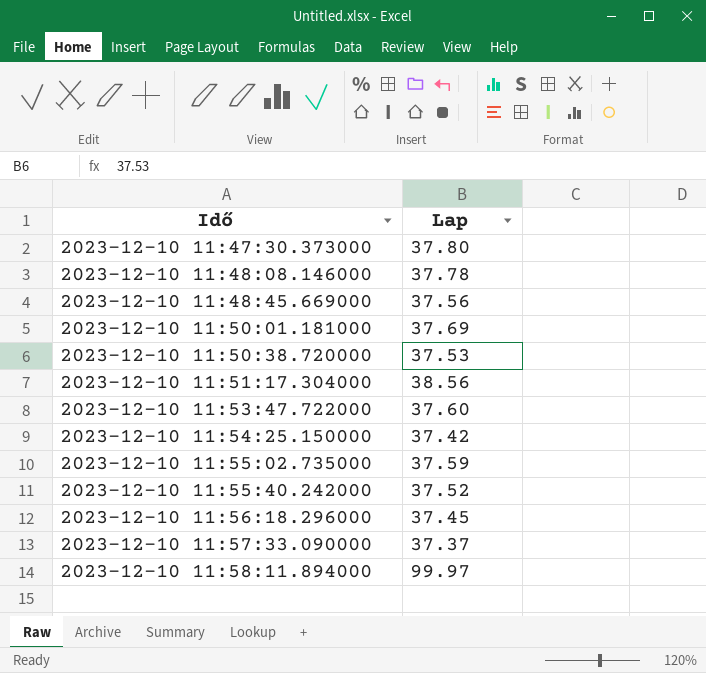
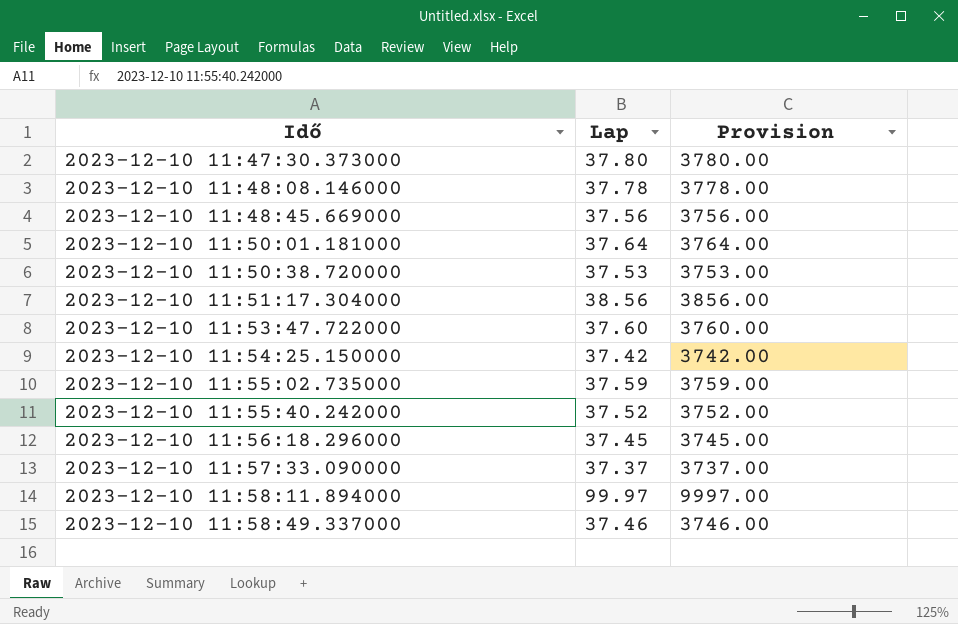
column Provision | formula: none -> [Lap] * 100
2023-12-10 11:50:01.181000 | Lap: 37.69 -> 37.64
row 2023-12-10 11:58:49.337000: none -> 37.46 | 3746.00

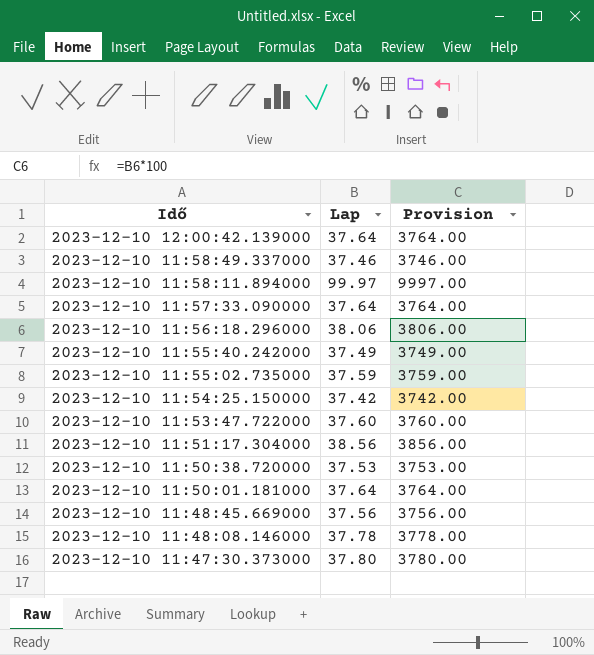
row order: Idő ascending -> Idő descending
row 2023-12-10 12:00:42.139000: none -> 37.64 | 3764.00
2023-12-10 11:57:33.090000 | Lap: 37.37 -> 37.64
2023-12-10 11:57:33.090000 | Provision: 3737.00 -> 3764.00
2023-12-10 11:56:18.296000 | Lap: 37.45 -> 38.06
2023-12-10 11:56:18.296000 | Provision: 3745.00 -> 3806.00
2023-12-10 11:55:40.242000 | Lap: 37.52 -> 37.49
2023-12-10 11:55:40.242000 | Provision: 3752.00 -> 3749.00

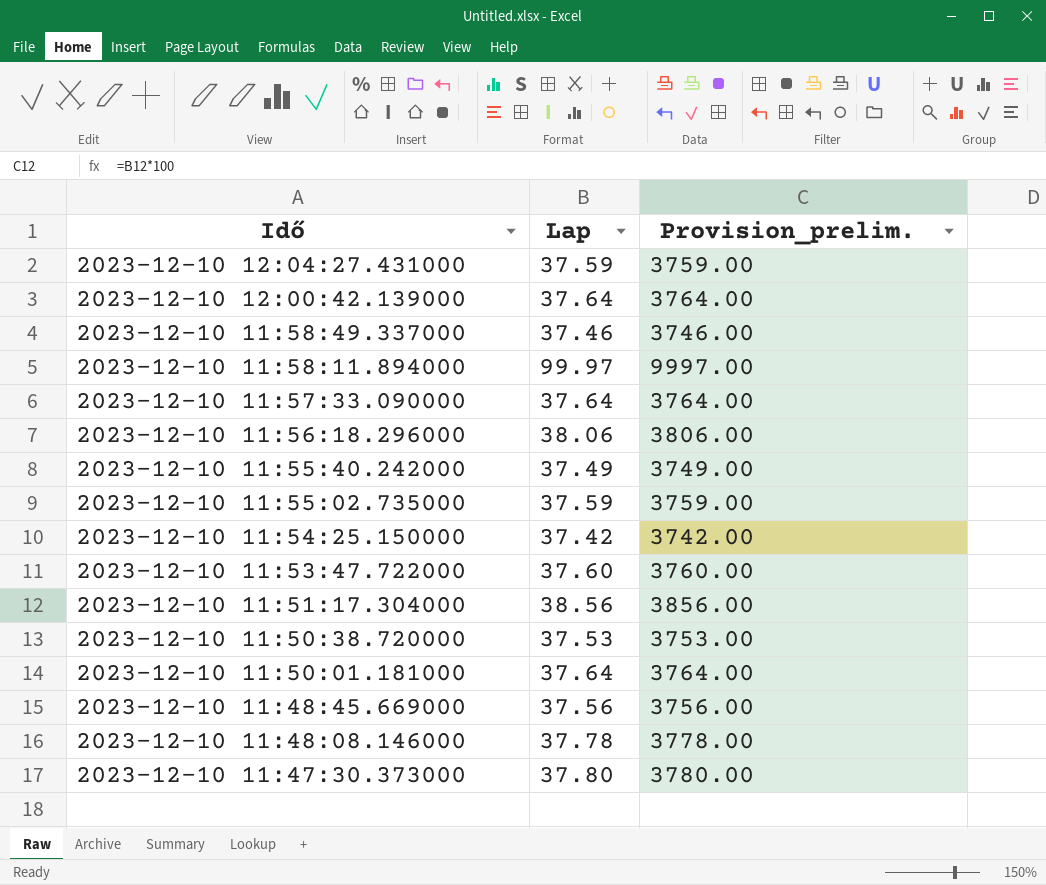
column name: Provision -> Provision_prelim.
row 2023-12-10 12:04:27.431000: none -> 37.59 | 3759.00

